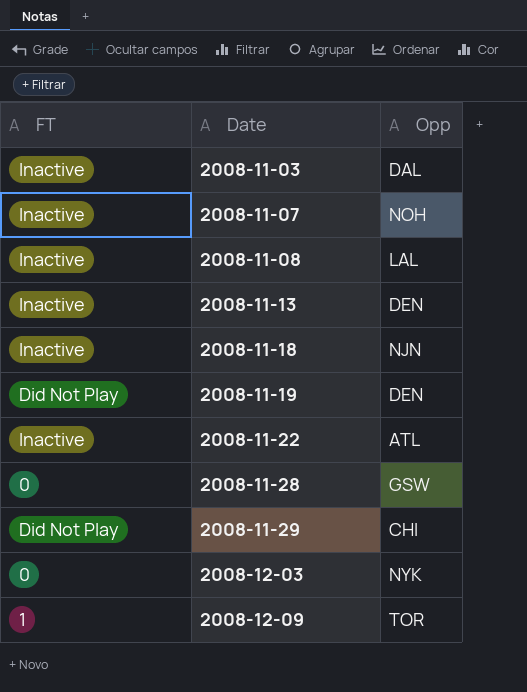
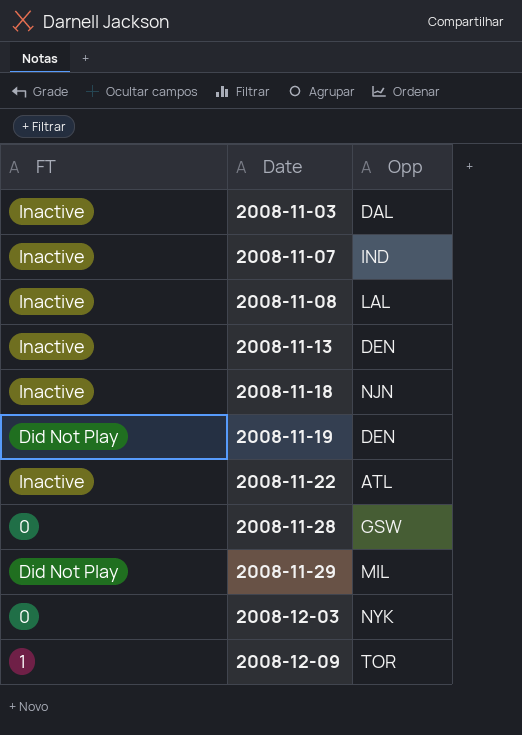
2008-11-07 | Opp: NOH -> IND
2008-11-29 | Opp: CHI -> MIL

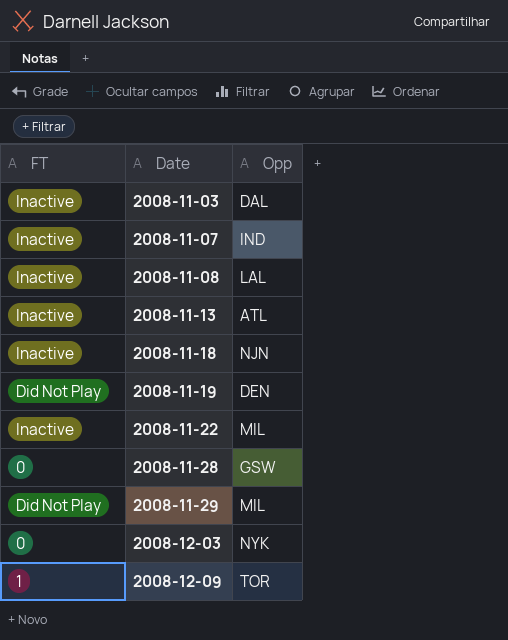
2008-11-13 | Opp: DEN -> ATL
2008-11-22 | Opp: ATL -> MIL

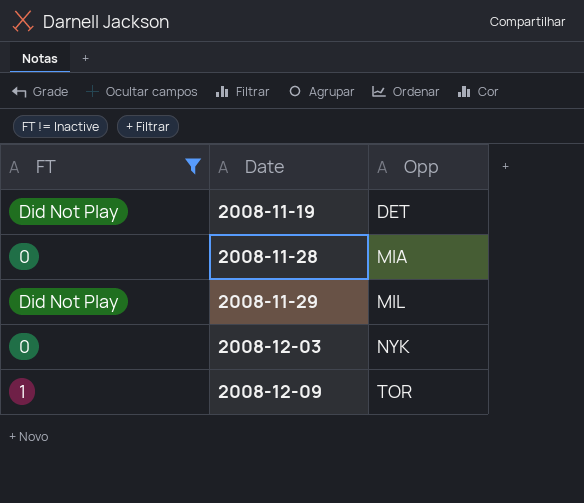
filter: none -> FT != Inactive
2008-11-19 | Opp: DEN -> DET
2008-11-28 | Opp: GSW -> MIA

